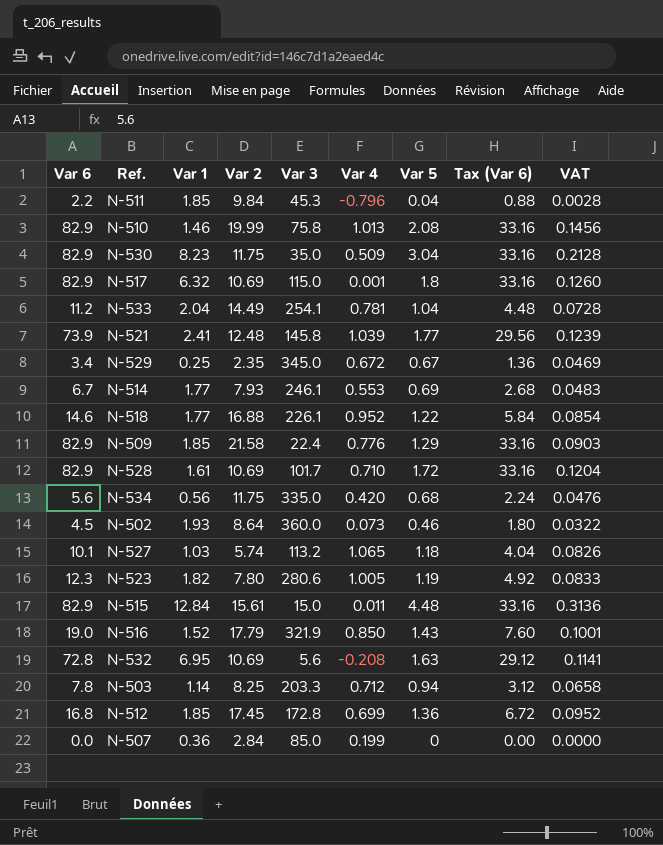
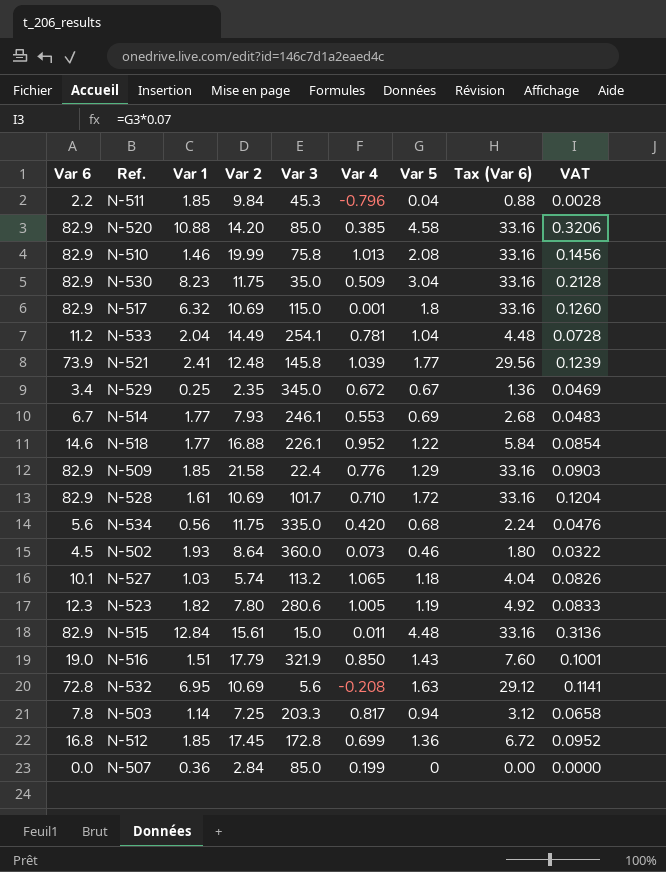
row N-520: none -> 82.9 | 10.88 | 14.20 | 85.0 | 0.385 | 4.58 | 33.16 | 0.3206
N-516 | Var 1: 1.52 -> 1.51
N-503 | Var 2: 8.25 -> 7.25
N-503 | Var 4: 0.712 -> 0.817

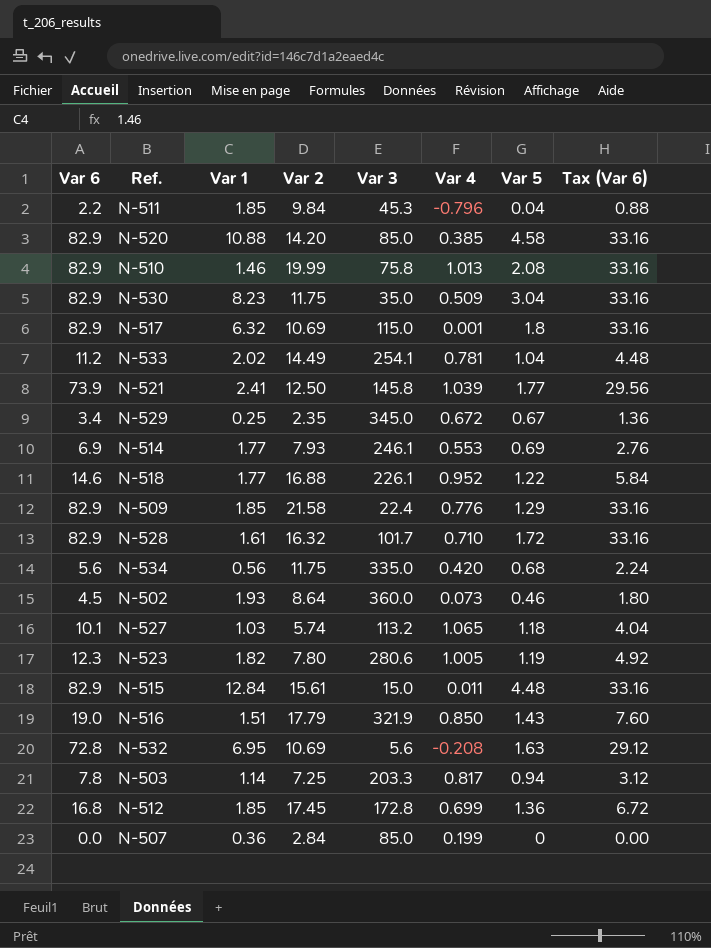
column VAT | formula: [Var 5] * 0.07 -> none
N-533 | Var 1: 2.04 -> 2.02
N-521 | Var 2: 12.48 -> 12.50
N-514 | Var 6: 6.7 -> 6.9
N-514 | Tax (Var 6): 2.68 -> 2.76
N-528 | Var 2: 10.69 -> 16.32

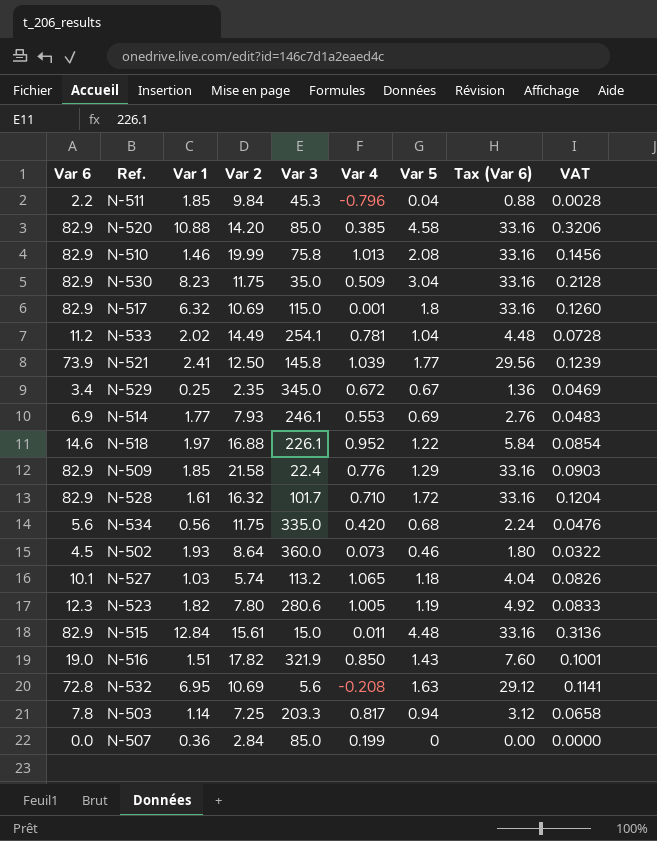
column VAT | formula: none -> [Var 5] * 0.07
row N-512: 16.8 | 1.85 | 17.45 | 172.8 | 0.699 | 1.36 | 6.72 -> none
N-518 | Var 1: 1.77 -> 1.97
N-516 | Var 2: 17.79 -> 17.82

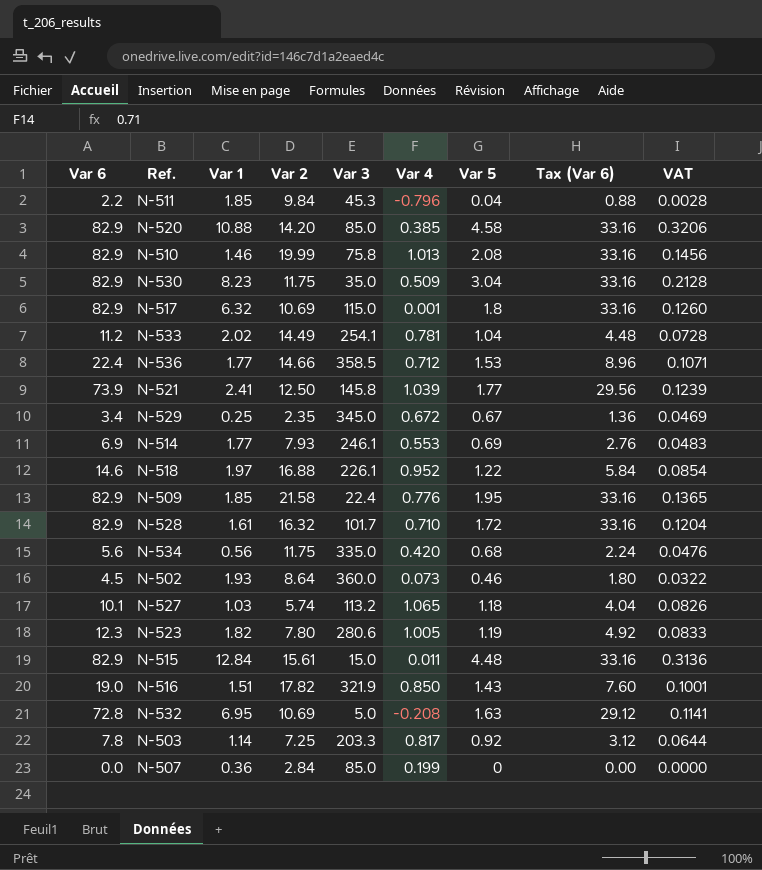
row N-536: none -> 22.4 | 1.77 | 14.66 | 358.5 | 0.712 | 1.53 | 8.96 | 0.1071
N-509 | Var 5: 1.29 -> 1.95
N-509 | VAT: 0.0903 -> 0.1365
N-532 | Var 3: 5.6 -> 5.0
N-503 | Var 5: 0.94 -> 0.92
N-503 | VAT: 0.0658 -> 0.0644

